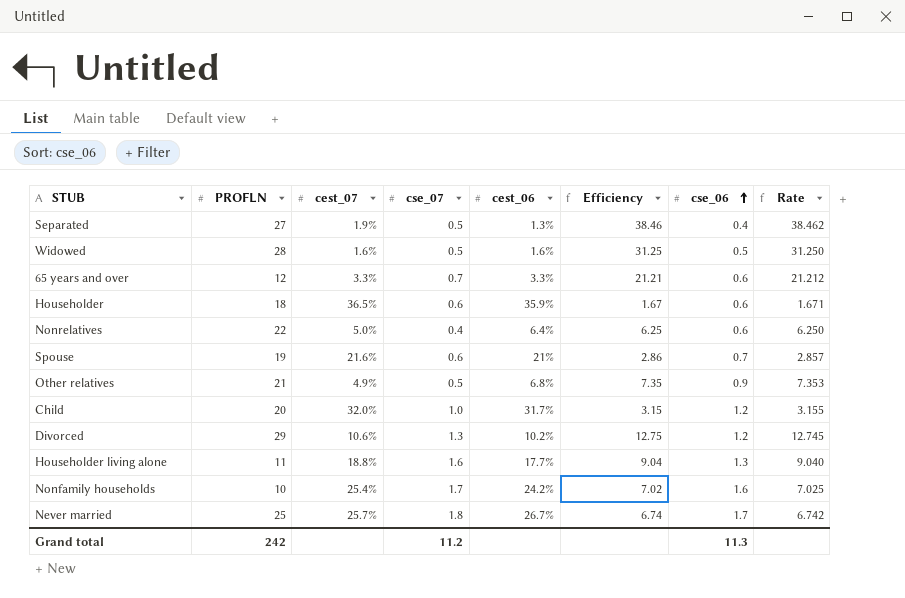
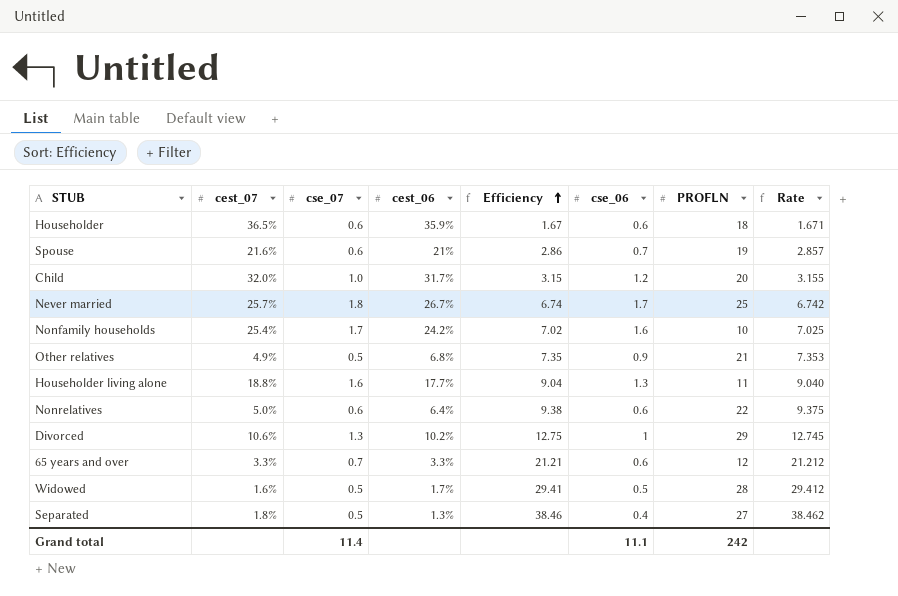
row order: cse_06 ascending -> Efficiency ascending
column PROFLN | position: 2 -> 7
Nonrelatives | cse_07: 0.4 -> 0.6
Nonrelatives | Efficiency: 6.25 -> 9.38
Nonrelatives | Rate: 6.250 -> 9.375
Divorced | cse_06: 1.2 -> 1
Widowed | cest_06: 1.6% -> 1.7%
Widowed | Efficiency: 31.25 -> 29.41
Widowed | Rate: 31.250 -> 29.412
Separated | cest_07: 1.9% -> 1.8%
Grand total | cse_07: 11.2 -> 11.4
Grand total | cse_06: 11.3 -> 11.1

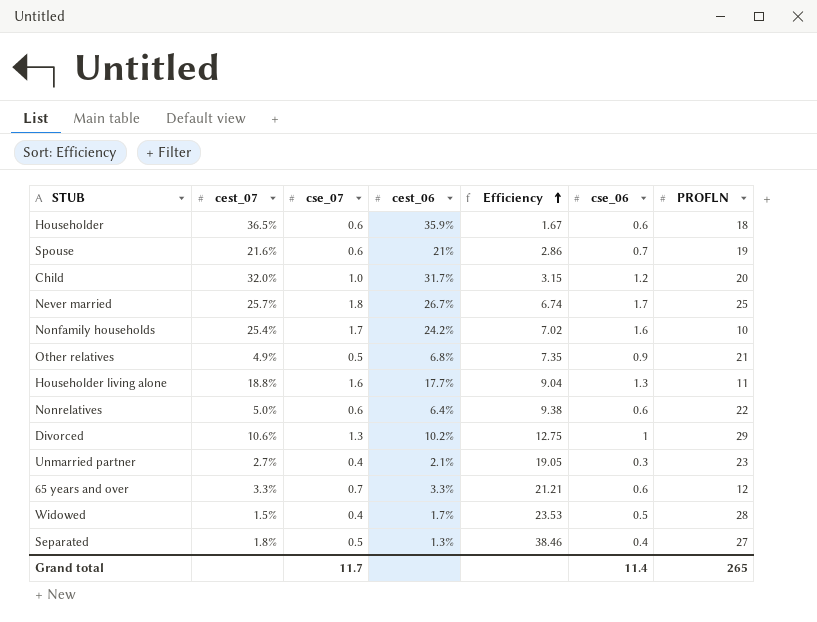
column Rate | formula: [cse_07] / [cest_06] -> none
row Unmarried partner: none -> 2.7% | 0.4 | 2.1% | 19.05 | 0.3 | 23
Widowed | cest_07: 1.6% -> 1.5%
Widowed | cse_07: 0.5 -> 0.4
Widowed | Efficiency: 29.41 -> 23.53
Grand total | cse_07: 11.4 -> 11.7
Grand total | cse_06: 11.1 -> 11.4
Grand total | PROFLN: 242 -> 265

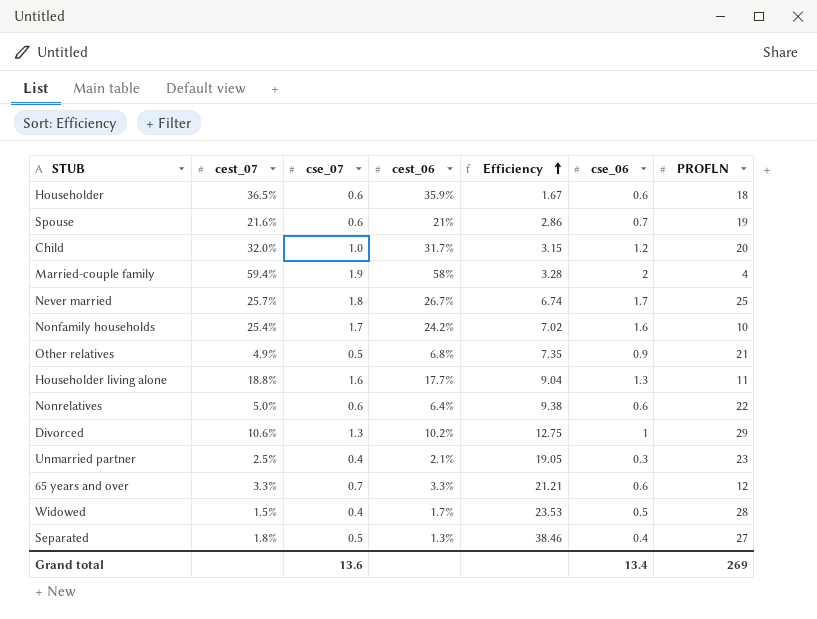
row Married-couple family: none -> 59.4% | 1.9 | 58% | 3.28 | 2 | 4
Unmarried partner | cest_07: 2.7% -> 2.5%
Grand total | cse_07: 11.7 -> 13.6
Grand total | cse_06: 11.4 -> 13.4
Grand total | PROFLN: 265 -> 269

